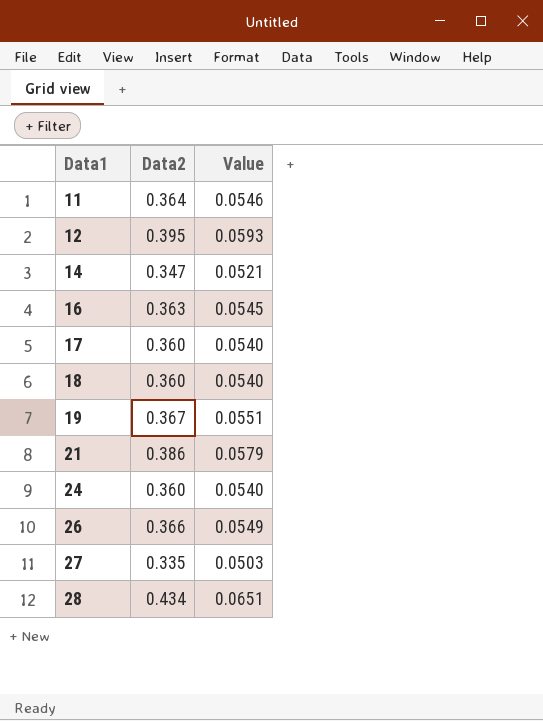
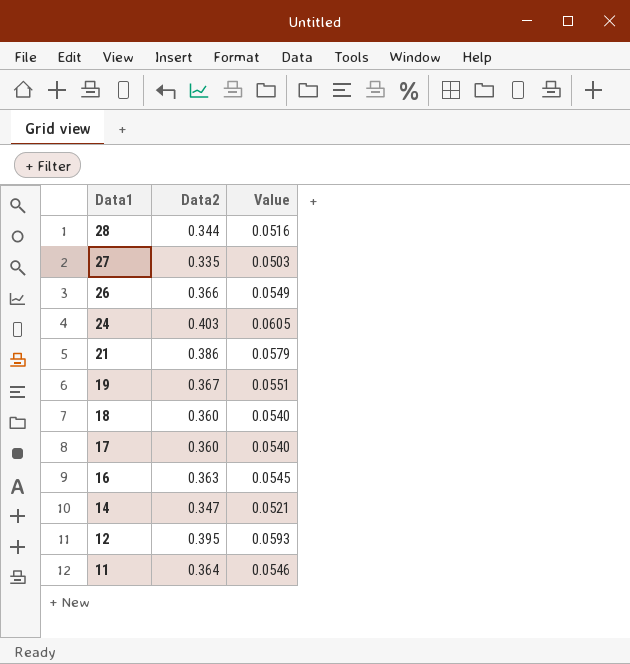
row order: Data1 ascending -> Data1 descending
28 | Data2: 0.434 -> 0.344
28 | Value: 0.0651 -> 0.0516
24 | Data2: 0.360 -> 0.403
24 | Value: 0.0540 -> 0.0605

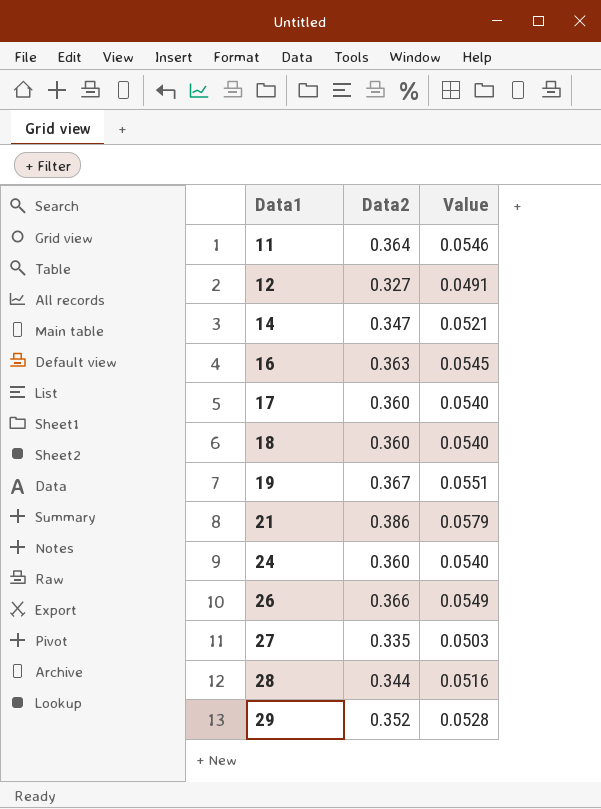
row order: Data1 descending -> Data1 ascending
12 | Data2: 0.395 -> 0.327
12 | Value: 0.0593 -> 0.0491
24 | Data2: 0.403 -> 0.360
24 | Value: 0.0605 -> 0.0540
row 29: none -> 0.352 | 0.0528

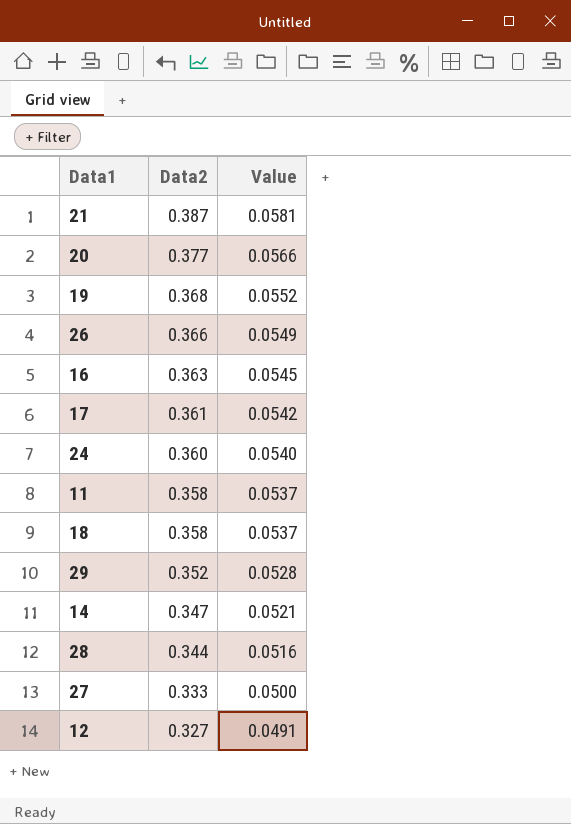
row order: Data1 ascending -> Data2 descending
21 | Data2: 0.386 -> 0.387
21 | Value: 0.0579 -> 0.0581
row 20: none -> 0.377 | 0.0566
19 | Data2: 0.367 -> 0.368
19 | Value: 0.0551 -> 0.0552
17 | Data2: 0.360 -> 0.361
17 | Value: 0.0540 -> 0.0542
11 | Data2: 0.364 -> 0.358
11 | Value: 0.0546 -> 0.0537
18 | Data2: 0.360 -> 0.358
18 | Value: 0.0540 -> 0.0537
27 | Data2: 0.335 -> 0.333
27 | Value: 0.0503 -> 0.0500

